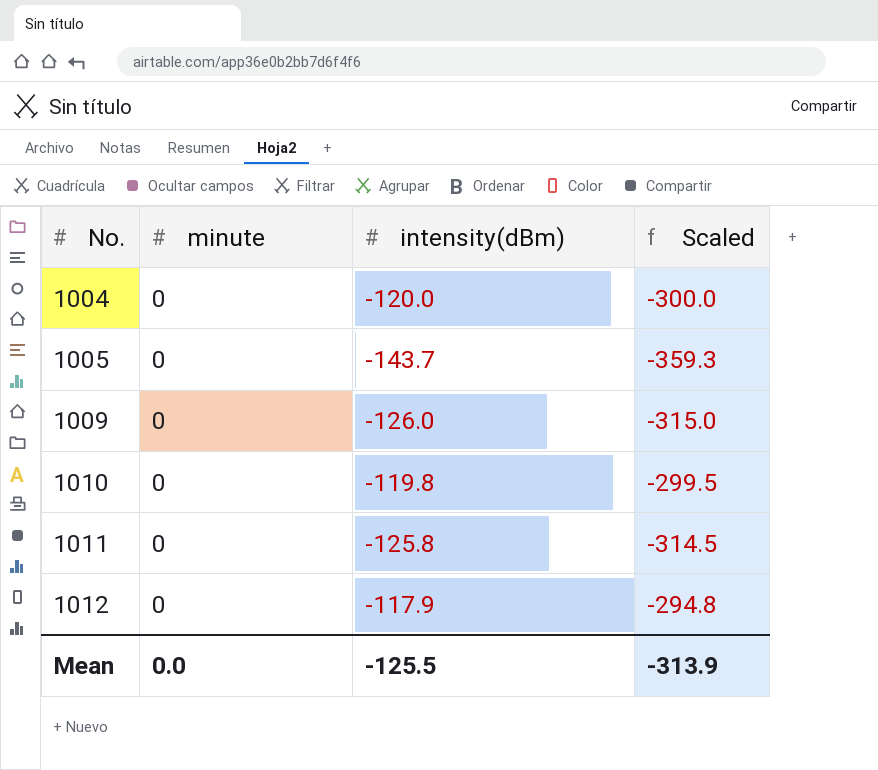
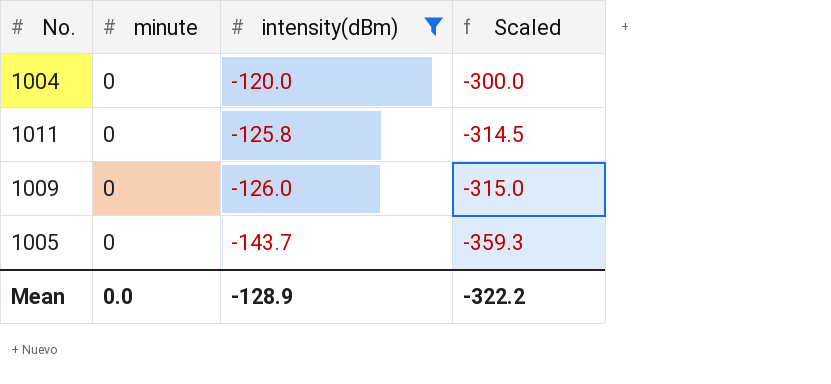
filter: none -> intensity(dBm) <= -120.0
row order: No. ascending -> intensity(dBm) descending
Mean | intensity(dBm): -125.5 -> -128.9
Mean | Scaled: -313.9 -> -322.2

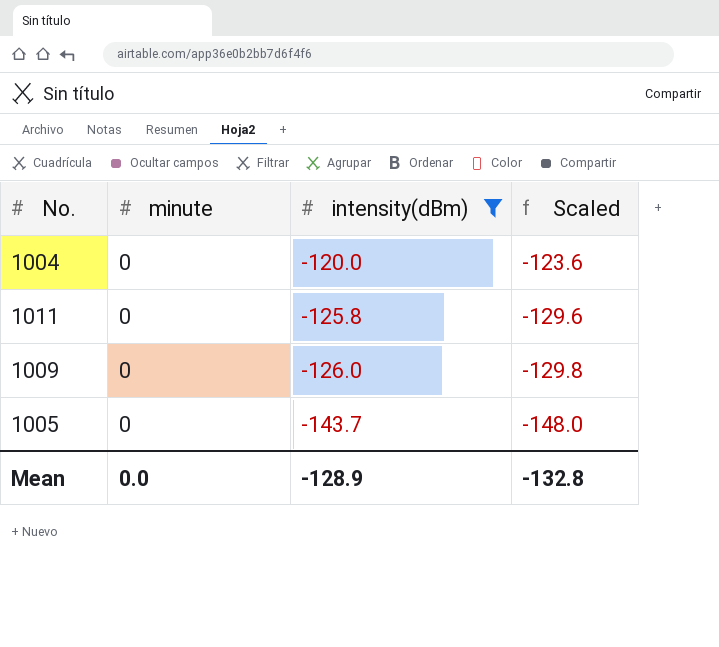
column Scaled | formula: [intensity(dBm)] * 2.5 -> [intensity(dBm)] * 1.03
Mean | Scaled: -322.2 -> -132.8

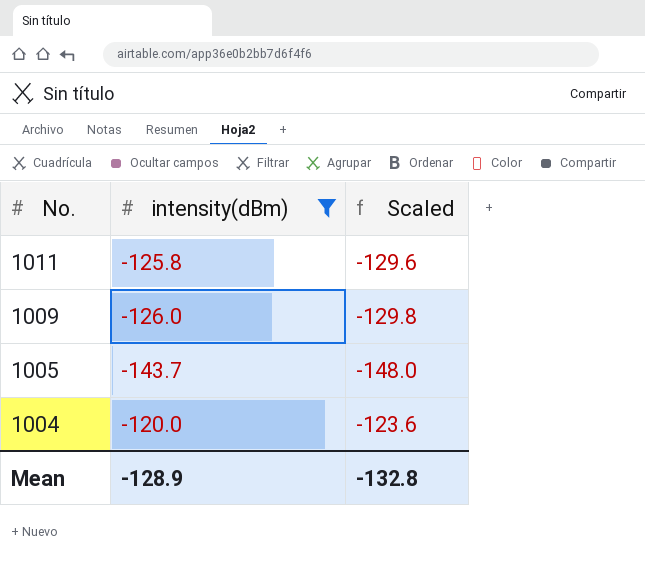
row order: intensity(dBm) descending -> No. descending
column minute | position: 2 -> none

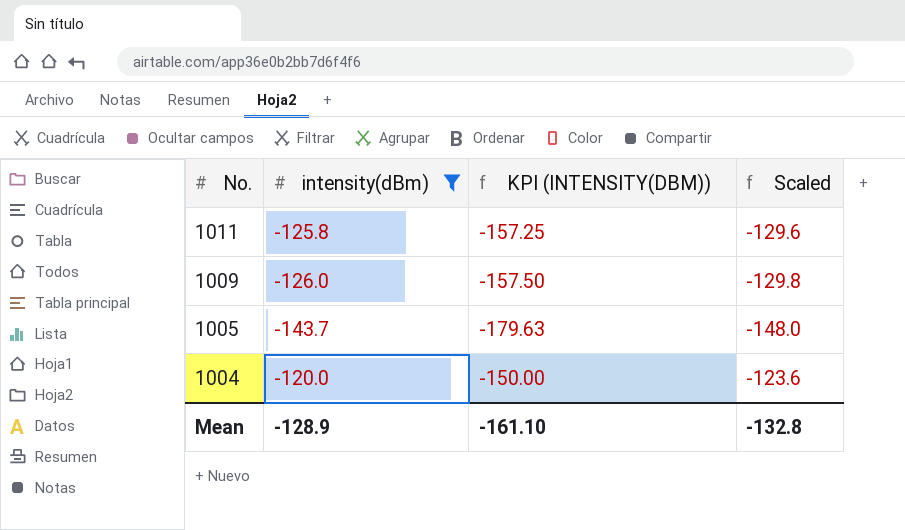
column KPI (INTENSITY(DBM)) | formula: none -> [intensity(dBm)] * 1.25

